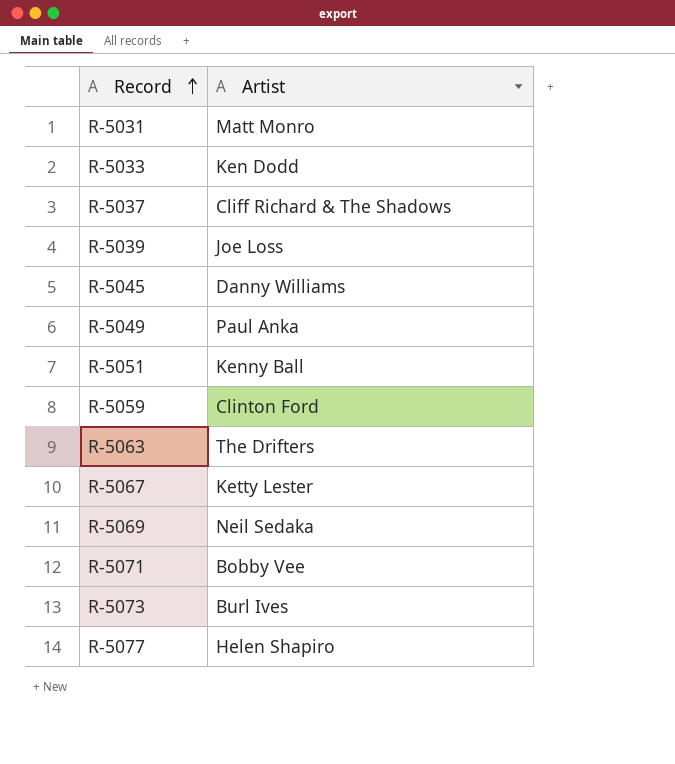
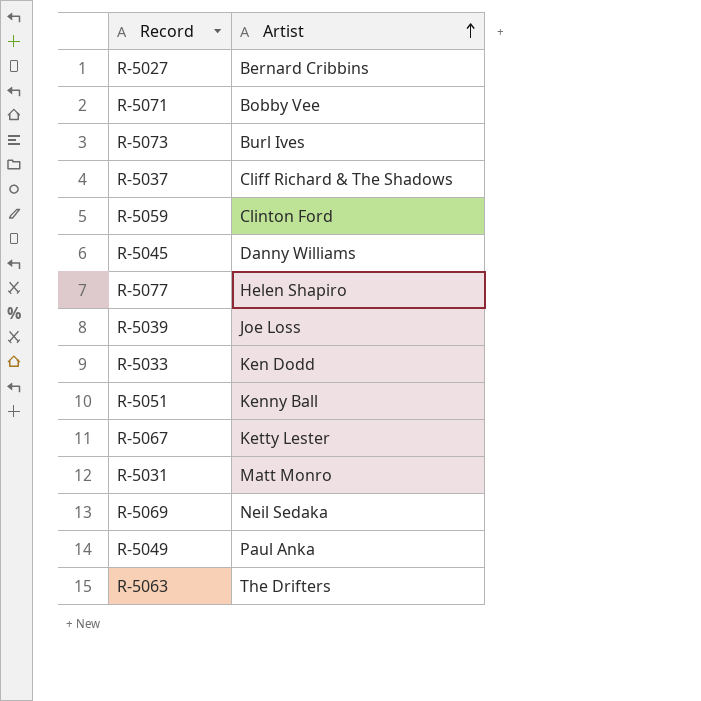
row order: Record ascending -> Artist ascending
row R-5027: none -> Bernard Cribbins

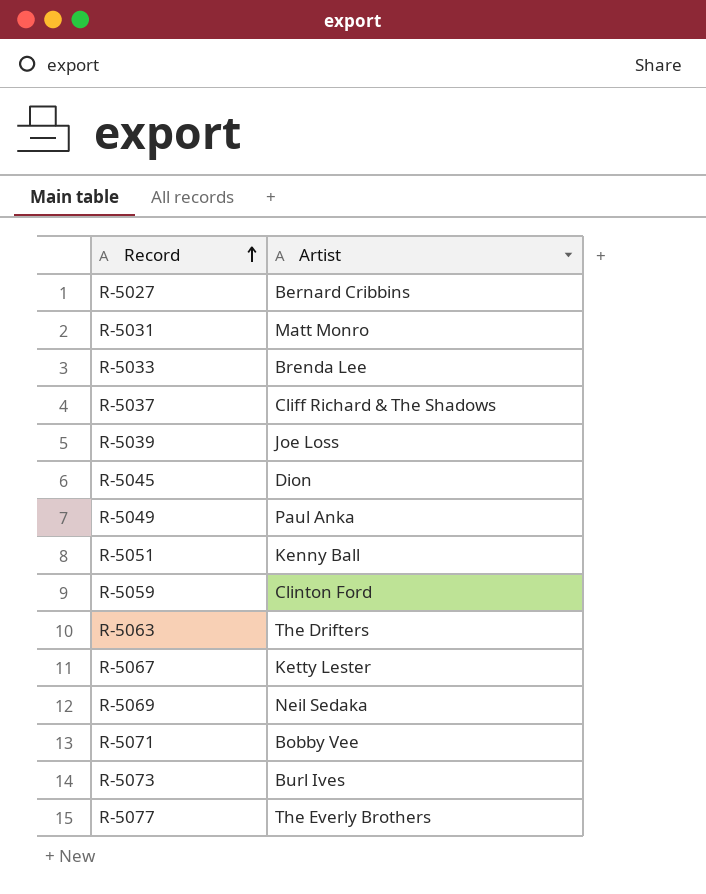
row order: Artist ascending -> Record ascending
R-5033 | Artist: Ken Dodd -> Brenda Lee
R-5045 | Artist: Danny Williams -> Dion
R-5077 | Artist: Helen Shapiro -> The Everly Brothers

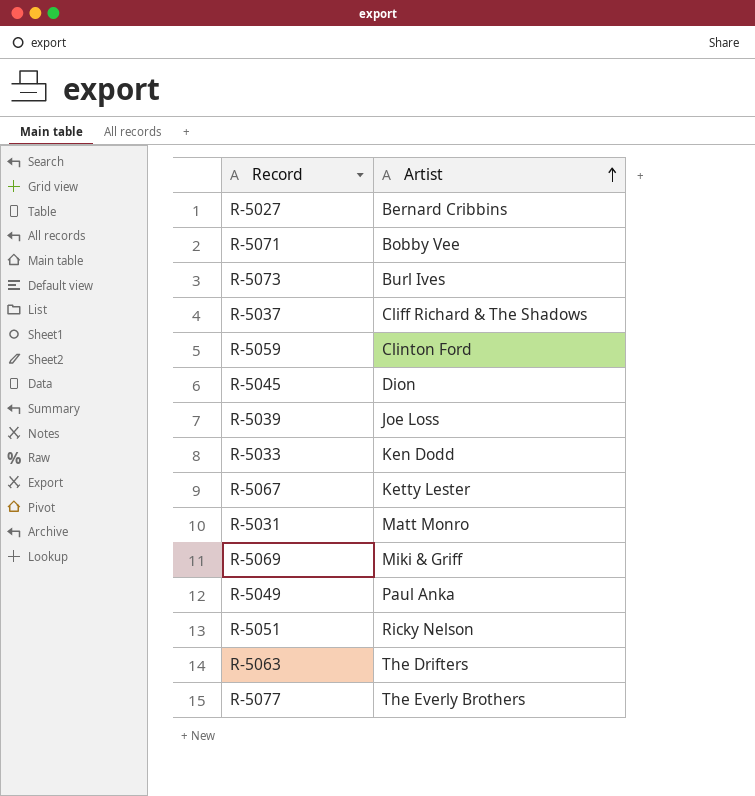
row order: Record ascending -> Artist ascending
R-5033 | Artist: Brenda Lee -> Ken Dodd
R-5069 | Artist: Neil Sedaka -> Miki & Griff
R-5051 | Artist: Kenny Ball -> Ricky Nelson

